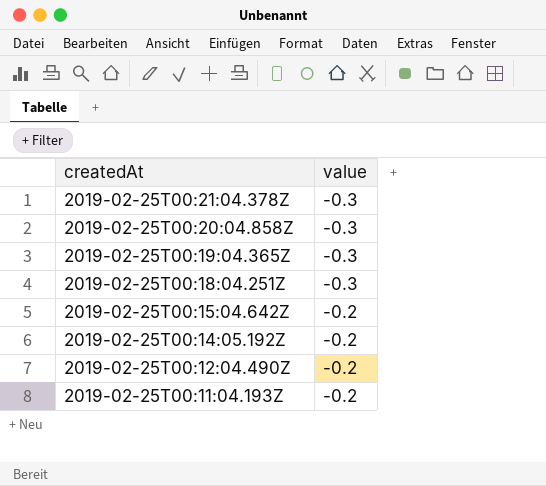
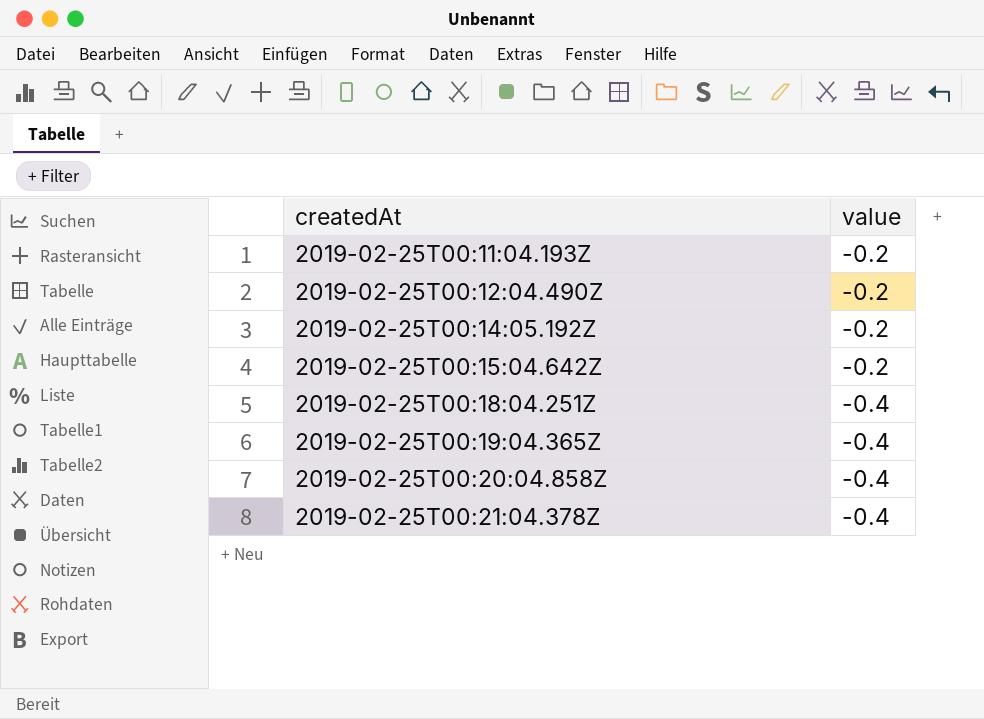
row order: createdAt descending -> createdAt ascending
2019-02-25T00:18:04.251Z | value: -0.3 -> -0.4
2019-02-25T00:19:04.365Z | value: -0.3 -> -0.4
2019-02-25T00:20:04.858Z | value: -0.3 -> -0.4
2019-02-25T00:21:04.378Z | value: -0.3 -> -0.4

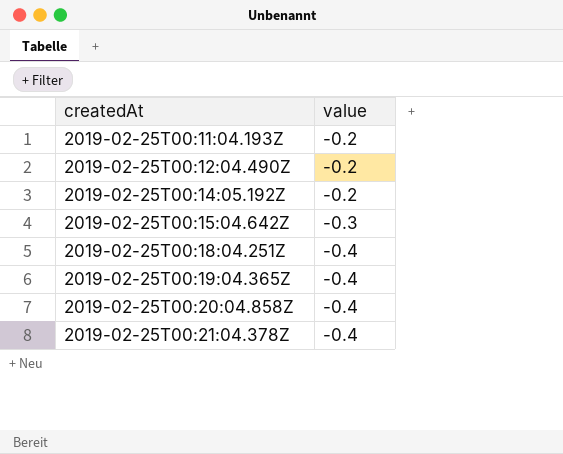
2019-02-25T00:15:04.642Z | value: -0.2 -> -0.3

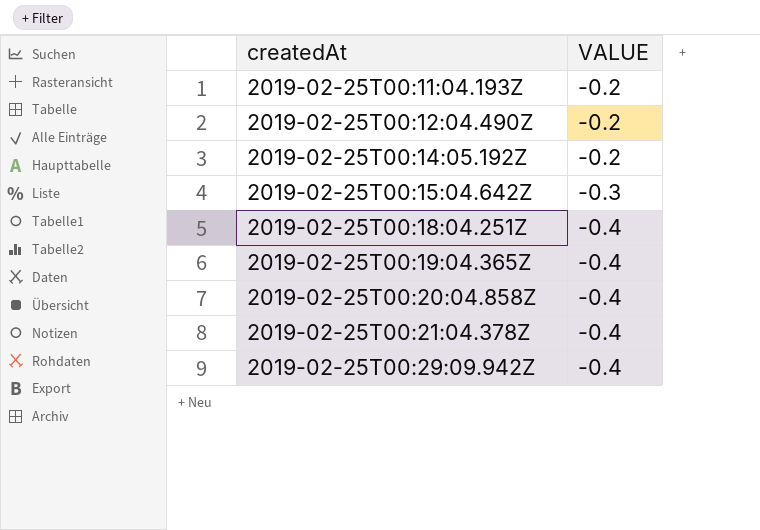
column name: value -> VALUE
row 2019-02-25T00:29:09.942Z: none -> -0.4

